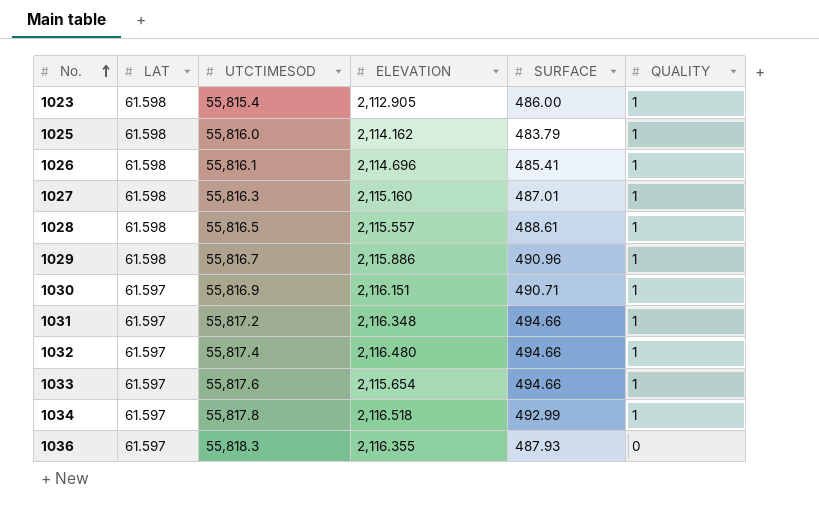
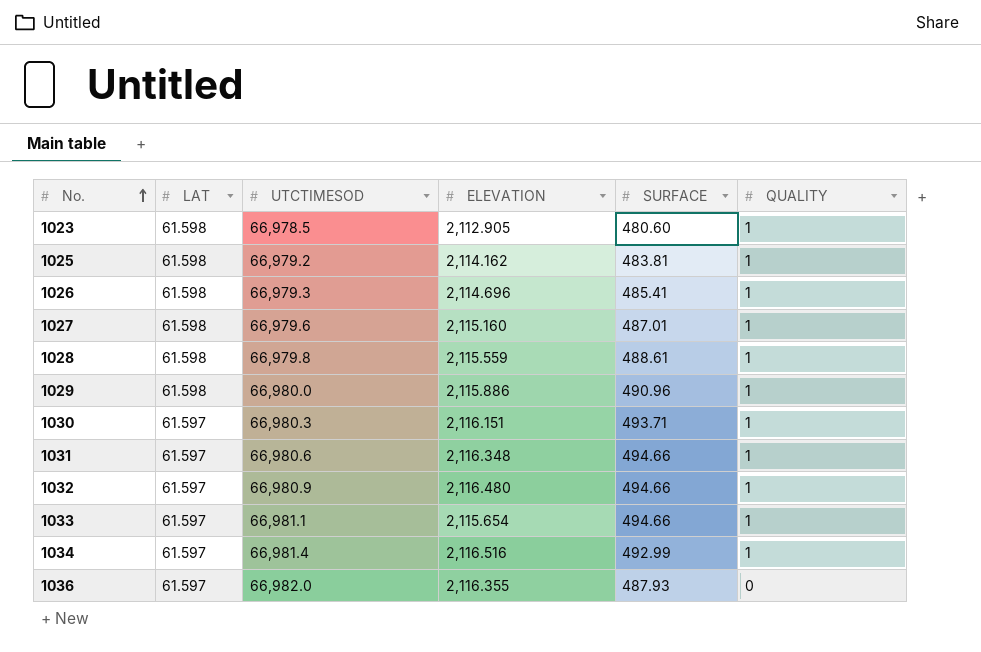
1023 | UTCTIMESOD: 55,815.4 -> 66,978.5
1023 | SURFACE: 486.00 -> 480.60
1025 | UTCTIMESOD: 55,816.0 -> 66,979.2
1025 | SURFACE: 483.79 -> 483.81
1026 | UTCTIMESOD: 55,816.1 -> 66,979.3
1027 | UTCTIMESOD: 55,816.3 -> 66,979.6
1028 | UTCTIMESOD: 55,816.5 -> 66,979.8
1028 | ELEVATION: 2,115.557 -> 2,115.559
1029 | UTCTIMESOD: 55,816.7 -> 66,980.0
1030 | UTCTIMESOD: 55,816.9 -> 66,980.3
1030 | SURFACE: 490.71 -> 493.71
1031 | UTCTIMESOD: 55,817.2 -> 66,980.6
1032 | UTCTIMESOD: 55,817.4 -> 66,980.9
1033 | UTCTIMESOD: 55,817.6 -> 66,981.1
1034 | UTCTIMESOD: 55,817.8 -> 66,981.4
1034 | ELEVATION: 2,116.518 -> 2,116.516
1036 | UTCTIMESOD: 55,818.3 -> 66,982.0

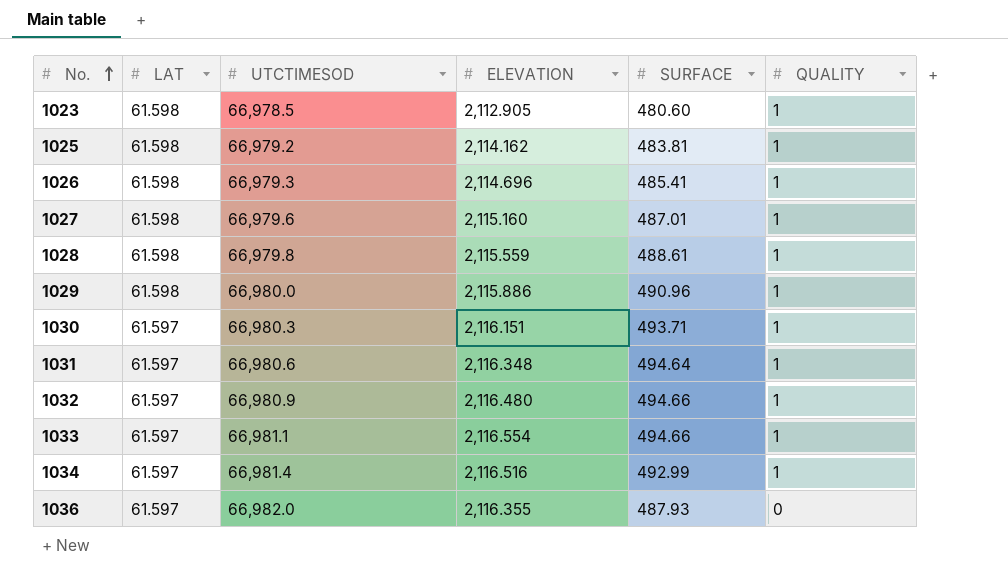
1031 | SURFACE: 494.66 -> 494.64
1033 | ELEVATION: 2,115.654 -> 2,116.554

